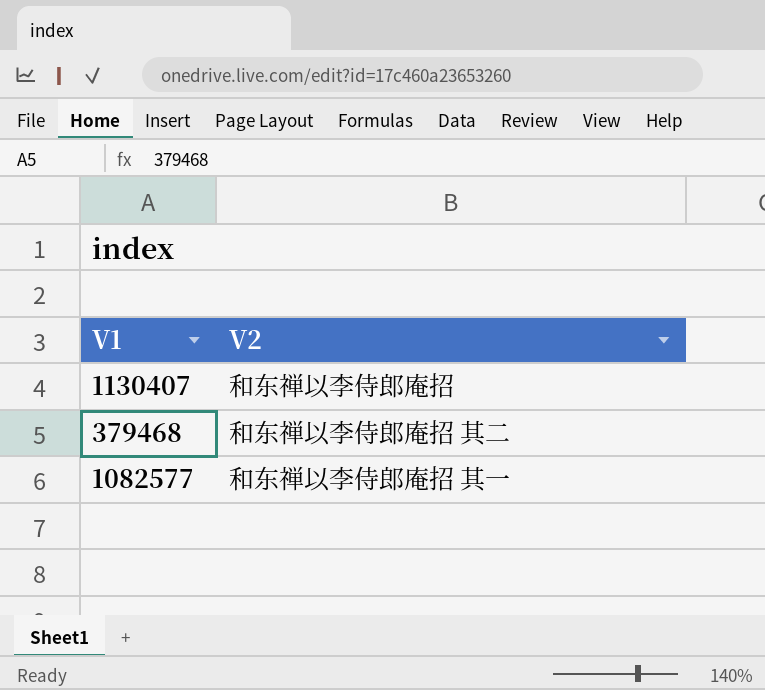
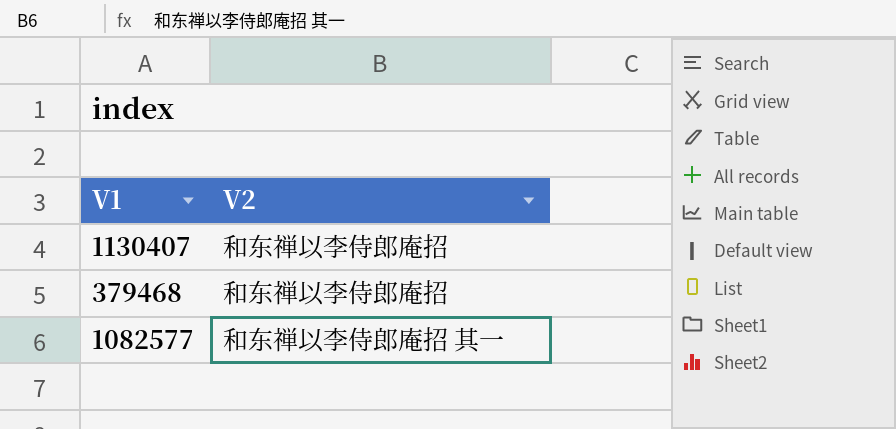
379468 | V2: 和东禅以李侍郎庵招 其二 -> 和东禅以李侍郎庵招

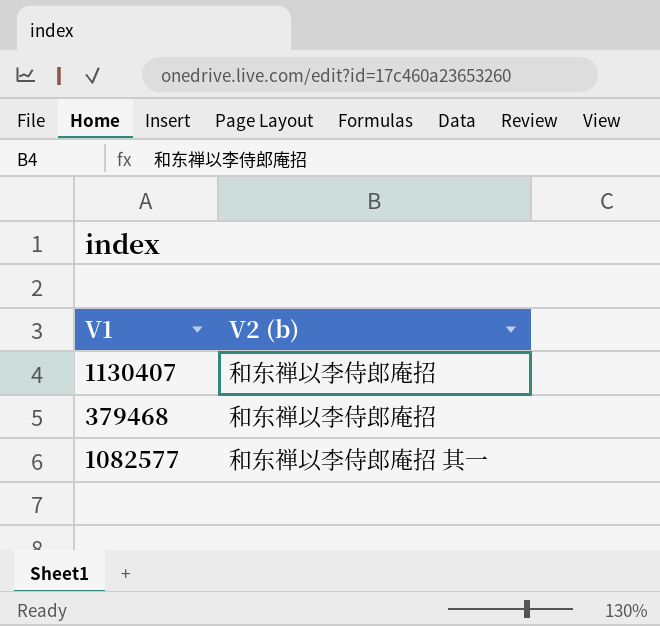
column name: V2 -> V2 (b)

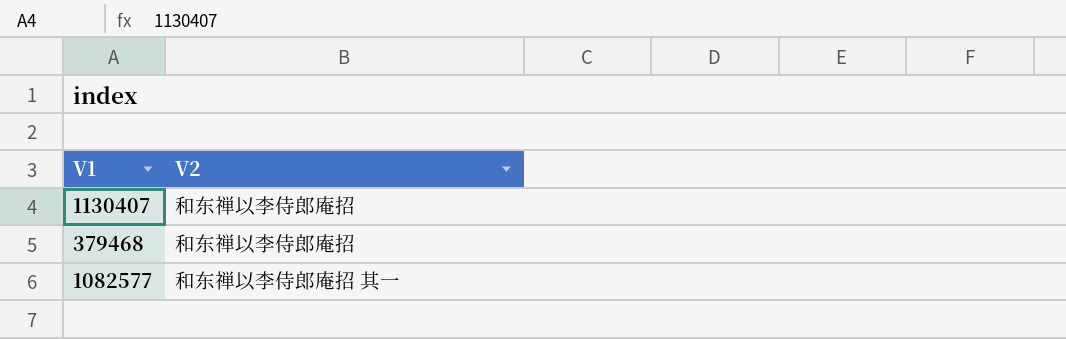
column name: V2 (b) -> V2

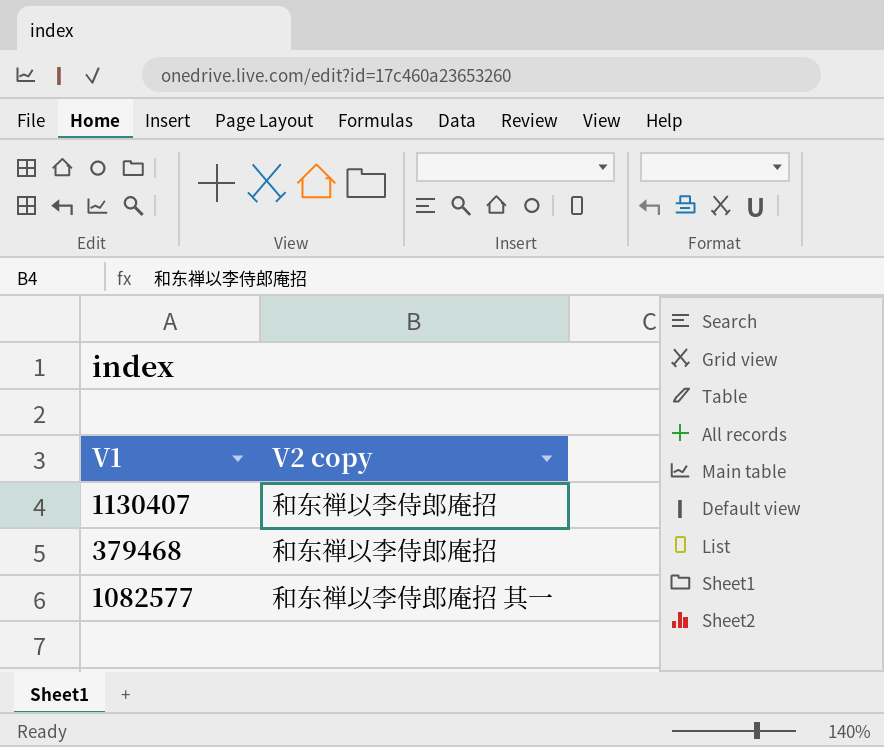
column name: V2 -> V2 copy

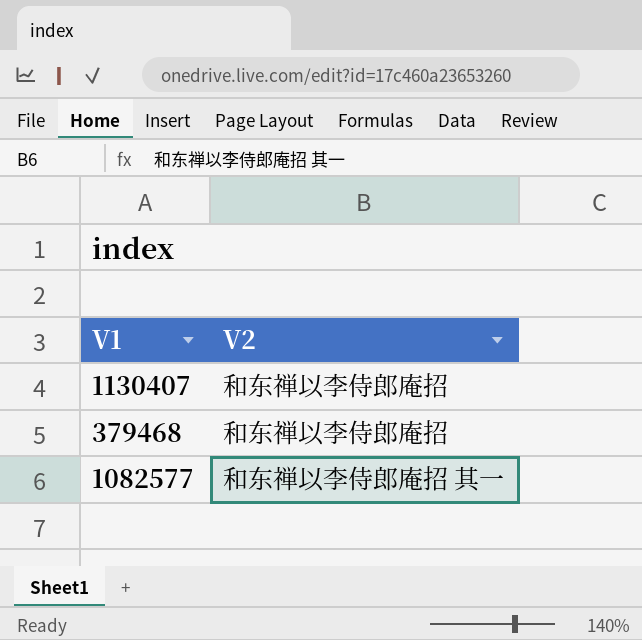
column name: V2 copy -> V2

